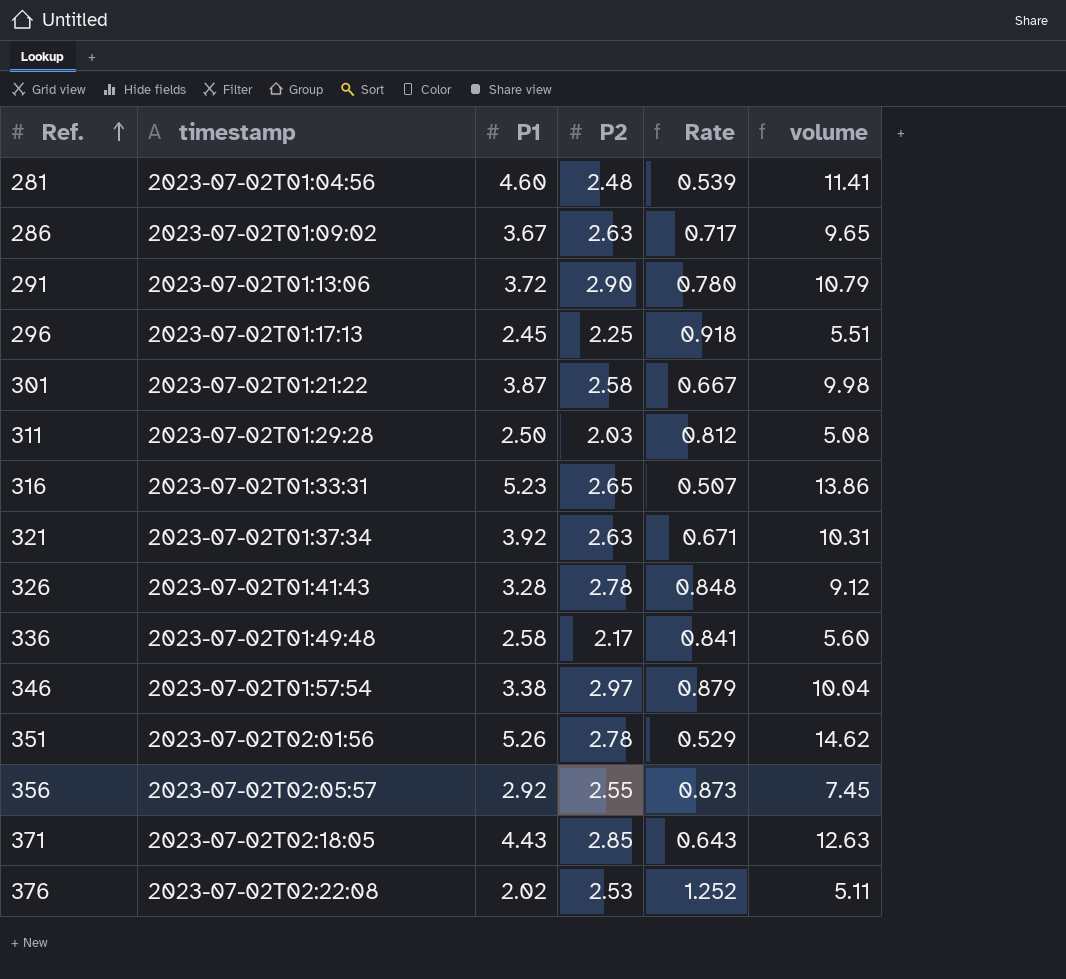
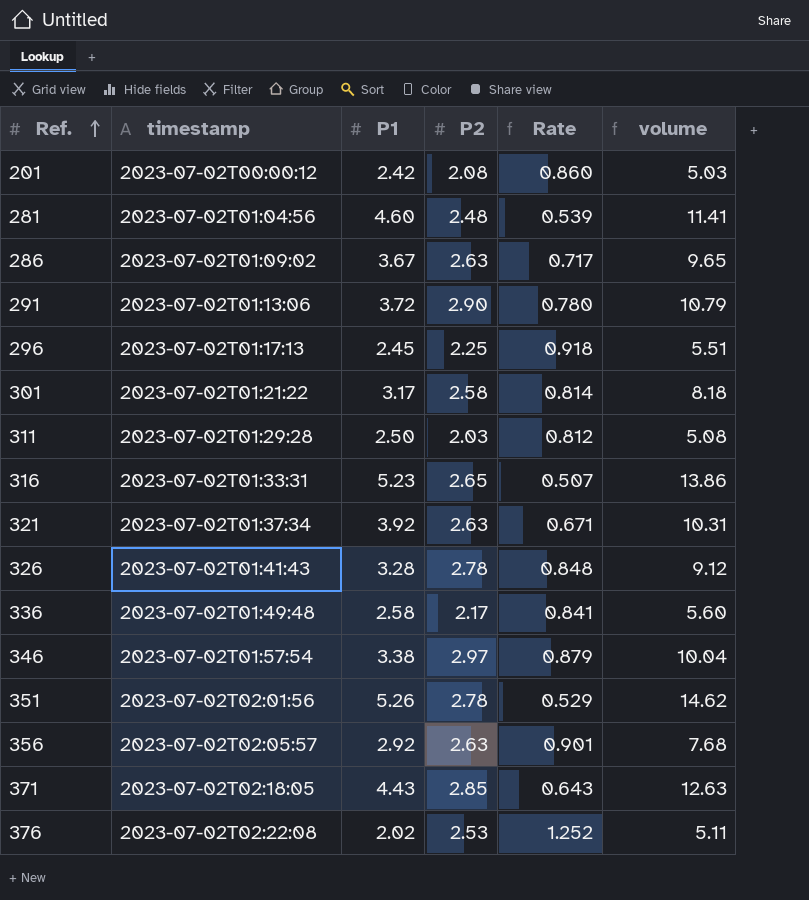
row 201: none -> 2023-07-02T00:00:12 | 2.42 | 2.08 | 0.860 | 5.03
301 | P1: 3.87 -> 3.17
301 | Rate: 0.667 -> 0.814
301 | volume: 9.98 -> 8.18
356 | P2: 2.55 -> 2.63
356 | Rate: 0.873 -> 0.901
356 | volume: 7.45 -> 7.68

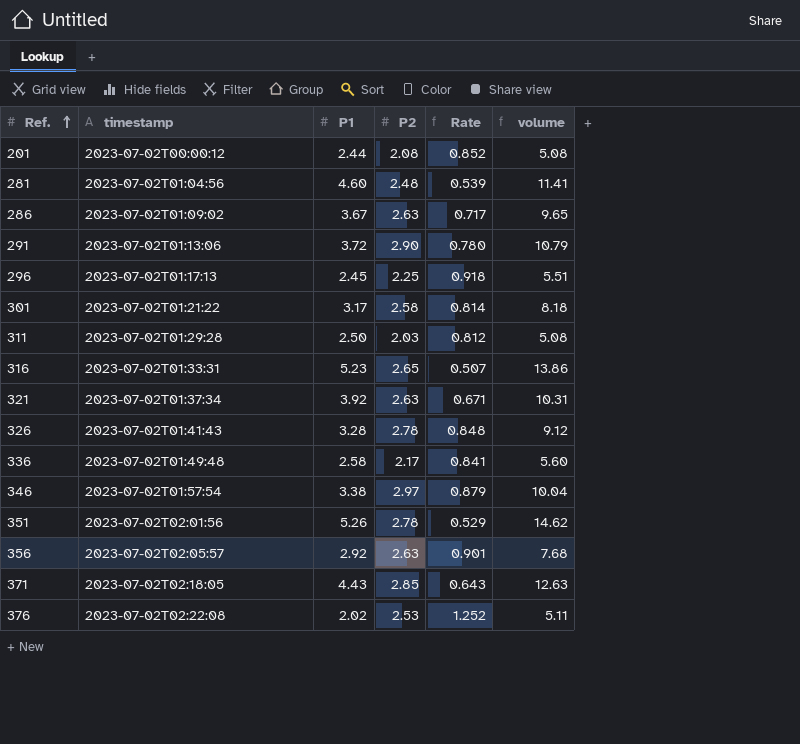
201 | P1: 2.42 -> 2.44
201 | Rate: 0.860 -> 0.852
201 | volume: 5.03 -> 5.08

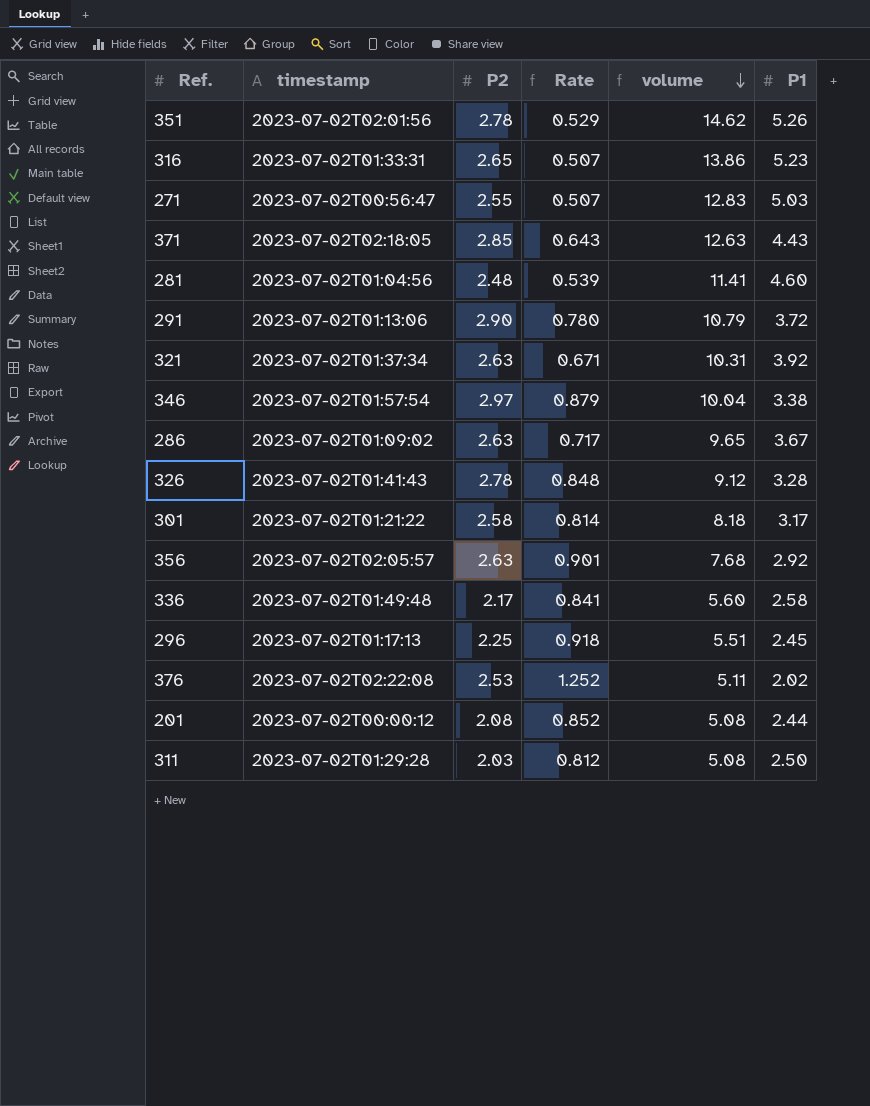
row order: Ref. ascending -> volume descending
column P1 | position: 3 -> 6
row 271: none -> 2023-07-02T00:56:47 | 2.55 | 0.507 | 12.83 | 5.03

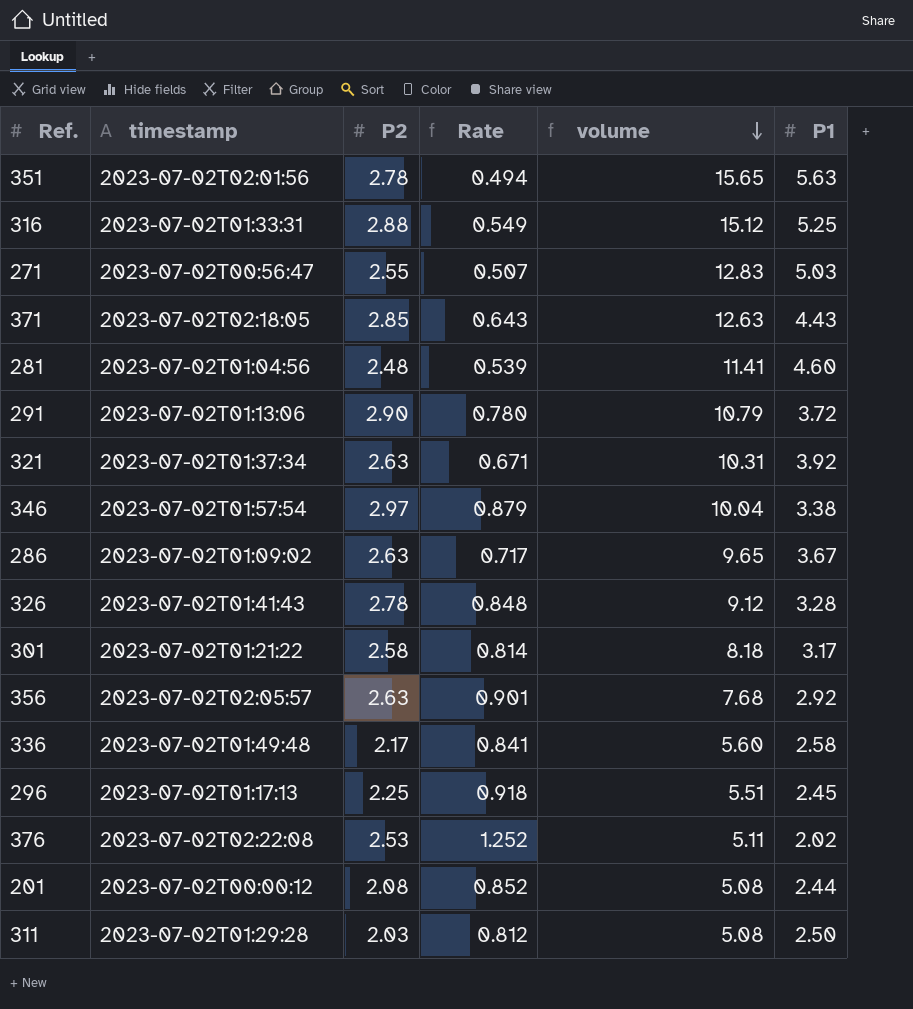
351 | Rate: 0.529 -> 0.494
351 | volume: 14.62 -> 15.65
351 | P1: 5.26 -> 5.63
316 | P2: 2.65 -> 2.88
316 | Rate: 0.507 -> 0.549
316 | volume: 13.86 -> 15.12
316 | P1: 5.23 -> 5.25

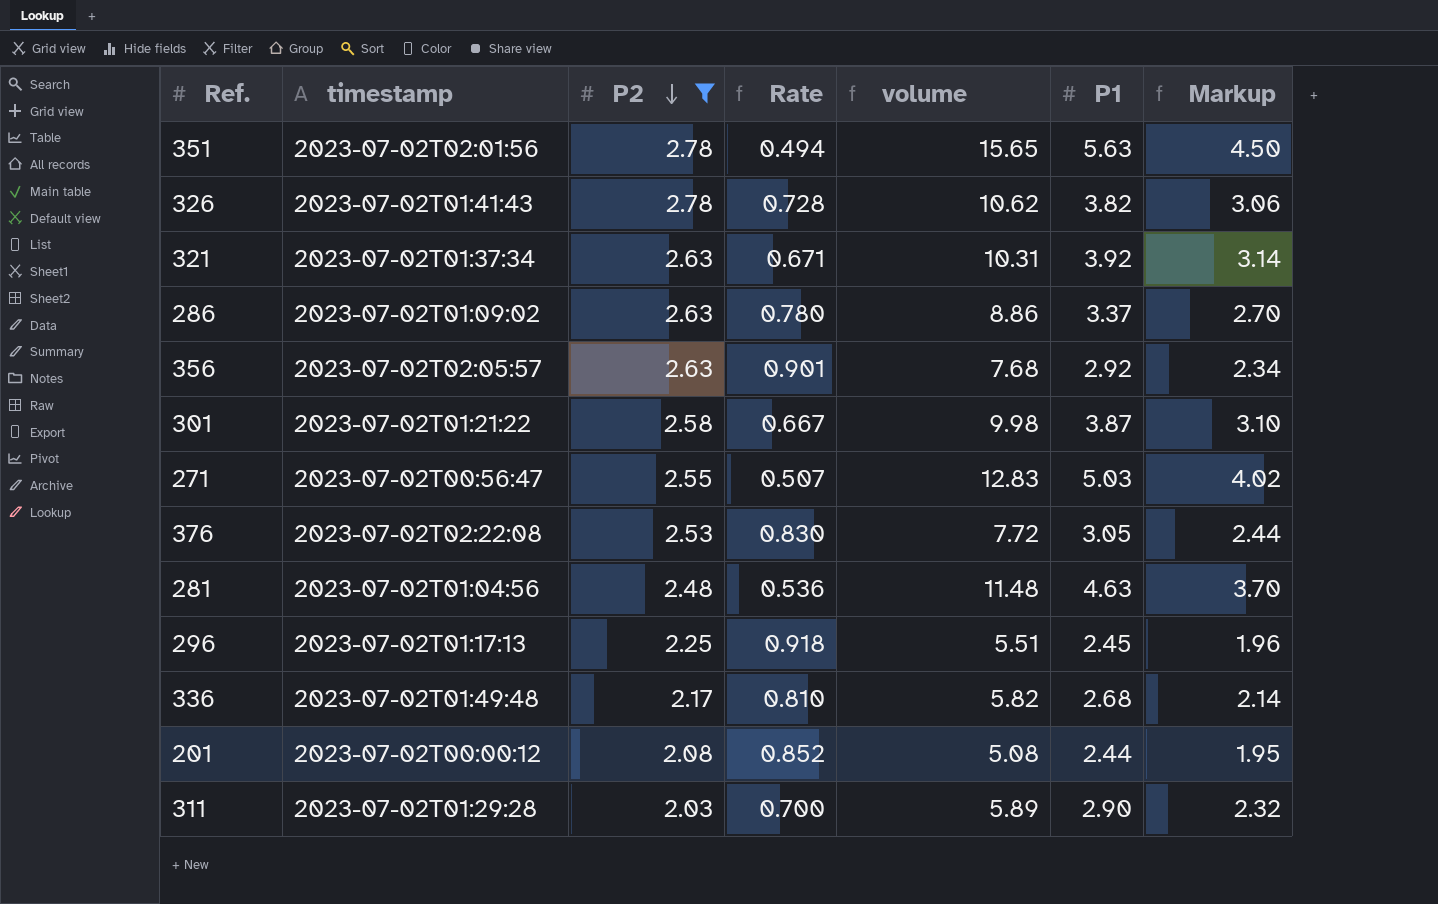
filter: none -> P2 <= 2.78
row order: volume descending -> P2 descending
column Markup | formula: none -> [P1] * 0.8
326 | Rate: 0.848 -> 0.728
326 | volume: 9.12 -> 10.62
326 | P1: 3.28 -> 3.82
286 | Rate: 0.717 -> 0.780
286 | volume: 9.65 -> 8.86
286 | P1: 3.67 -> 3.37
301 | Rate: 0.814 -> 0.667
301 | volume: 8.18 -> 9.98
301 | P1: 3.17 -> 3.87
376 | Rate: 1.252 -> 0.830
376 | volume: 5.11 -> 7.72
376 | P1: 2.02 -> 3.05
281 | Rate: 0.539 -> 0.536
281 | volume: 11.41 -> 11.48
281 | P1: 4.60 -> 4.63
336 | Rate: 0.841 -> 0.810
336 | volume: 5.60 -> 5.82
336 | P1: 2.58 -> 2.68
311 | Rate: 0.812 -> 0.700
311 | volume: 5.08 -> 5.89
311 | P1: 2.50 -> 2.90

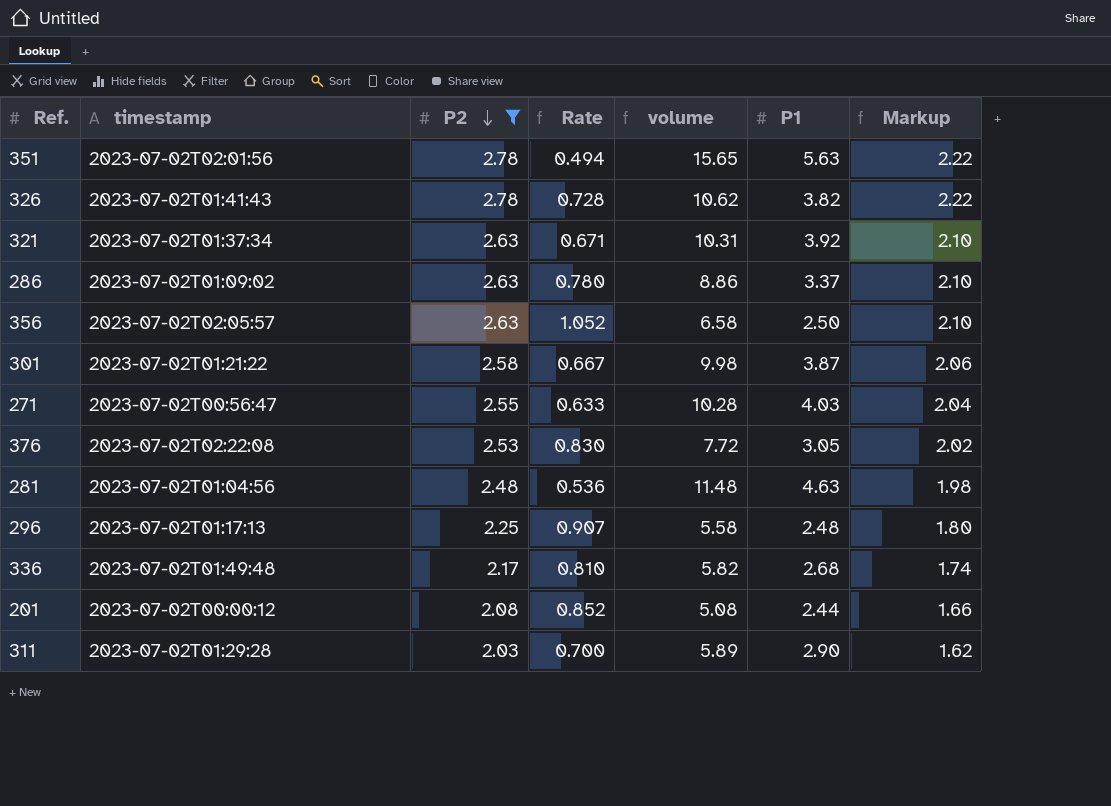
column Markup | formula: [P1] * 0.8 -> [P2] * 0.8
356 | Rate: 0.901 -> 1.052
356 | volume: 7.68 -> 6.58
356 | P1: 2.92 -> 2.50
271 | Rate: 0.507 -> 0.633
271 | volume: 12.83 -> 10.28
271 | P1: 5.03 -> 4.03
296 | Rate: 0.918 -> 0.907
296 | volume: 5.51 -> 5.58
296 | P1: 2.45 -> 2.48

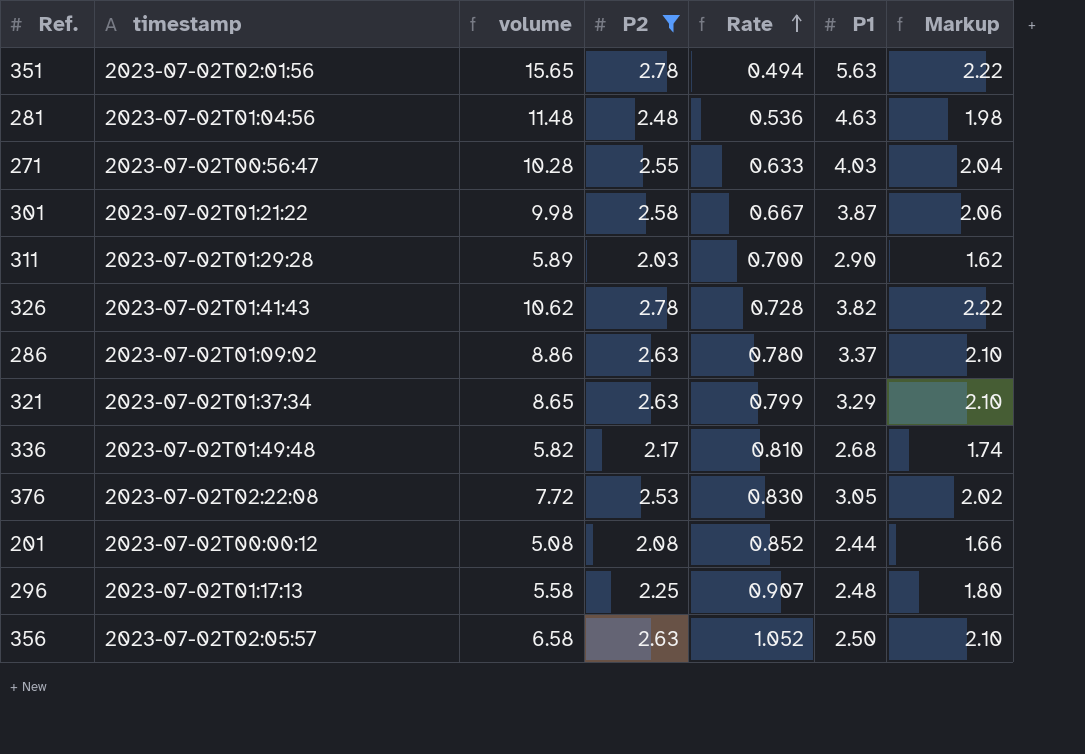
row order: P2 descending -> Rate ascending
column volume | position: 5 -> 3
321 | volume: 10.31 -> 8.65
321 | Rate: 0.671 -> 0.799
321 | P1: 3.92 -> 3.29

